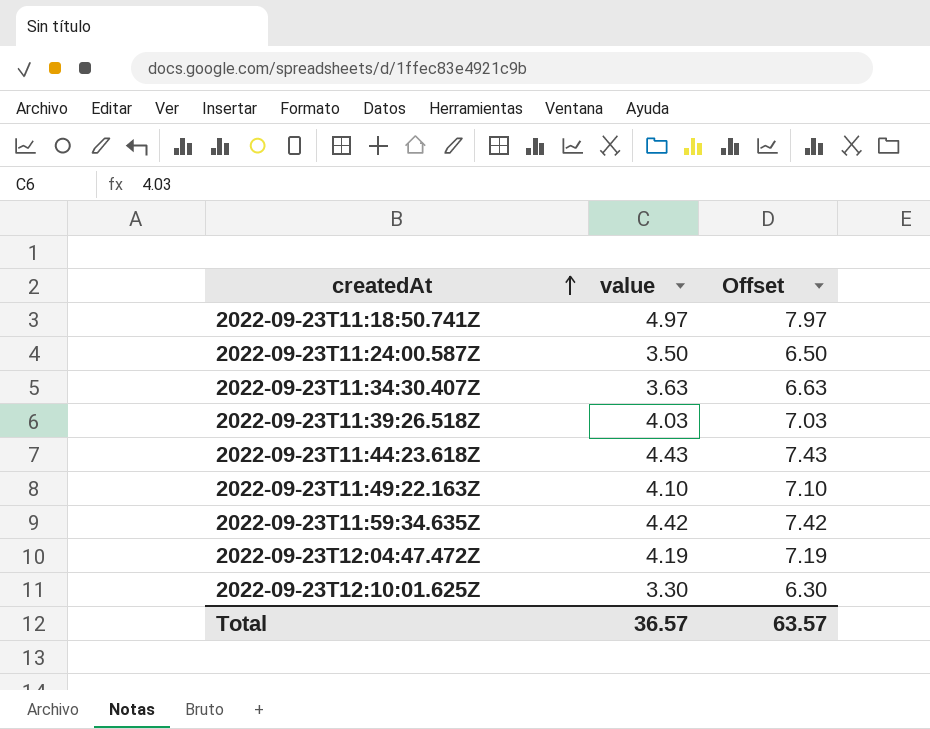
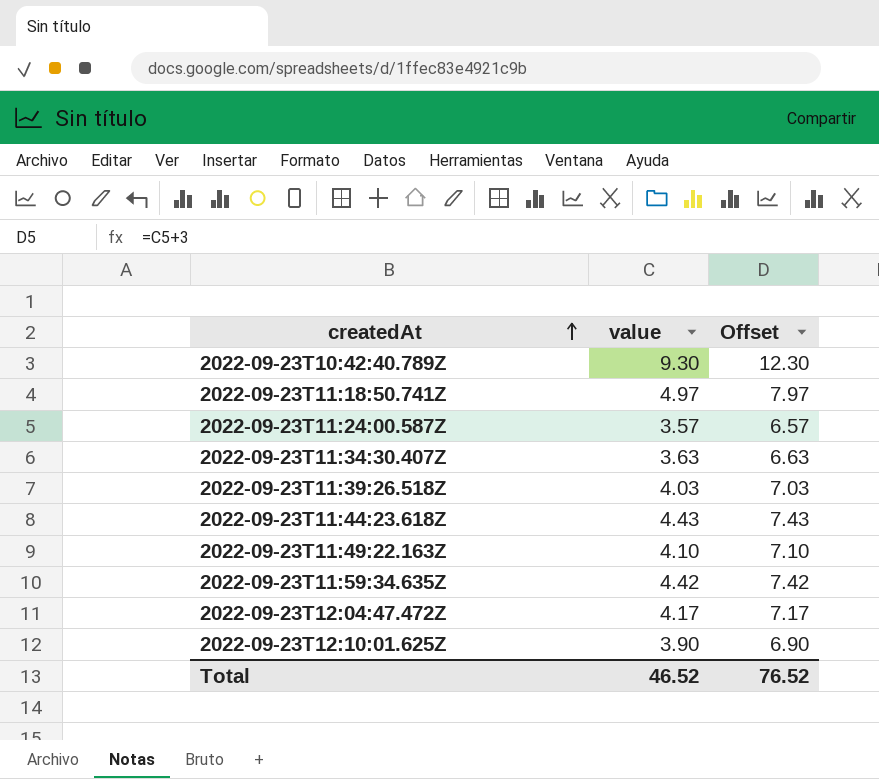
row 2022-09-23T10:42:40.789Z: none -> 9.30 | 12.30
2022-09-23T11:24:00.587Z | value: 3.50 -> 3.57
2022-09-23T11:24:00.587Z | Offset: 6.50 -> 6.57
2022-09-23T12:04:47.472Z | value: 4.19 -> 4.17
2022-09-23T12:04:47.472Z | Offset: 7.19 -> 7.17
2022-09-23T12:10:01.625Z | value: 3.30 -> 3.90
2022-09-23T12:10:01.625Z | Offset: 6.30 -> 6.90
Total | value: 36.57 -> 46.52
Total | Offset: 63.57 -> 76.52

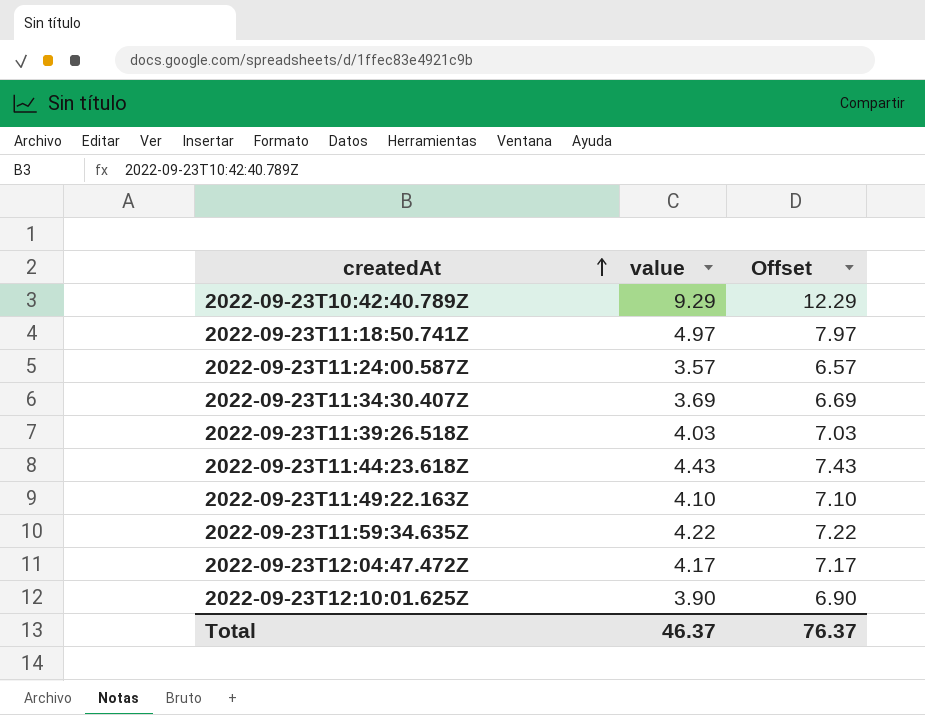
2022-09-23T10:42:40.789Z | value: 9.30 -> 9.29
2022-09-23T10:42:40.789Z | Offset: 12.30 -> 12.29
2022-09-23T11:34:30.407Z | value: 3.63 -> 3.69
2022-09-23T11:34:30.407Z | Offset: 6.63 -> 6.69
2022-09-23T11:59:34.635Z | value: 4.42 -> 4.22
2022-09-23T11:59:34.635Z | Offset: 7.42 -> 7.22
Total | value: 46.52 -> 46.37
Total | Offset: 76.52 -> 76.37

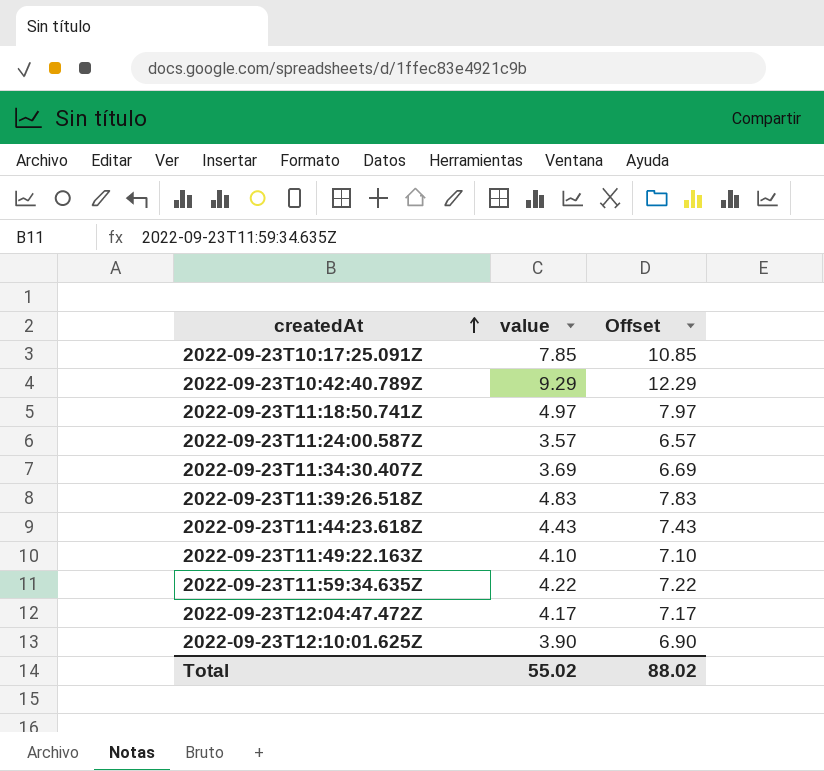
row 2022-09-23T10:17:25.091Z: none -> 7.85 | 10.85
2022-09-23T11:39:26.518Z | value: 4.03 -> 4.83
2022-09-23T11:39:26.518Z | Offset: 7.03 -> 7.83
Total | value: 46.37 -> 55.02
Total | Offset: 76.37 -> 88.02

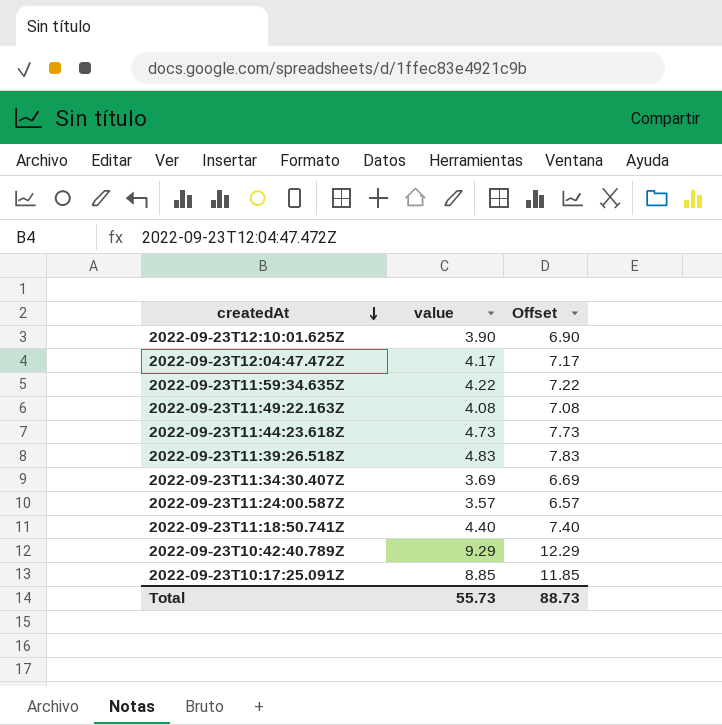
row order: createdAt ascending -> createdAt descending
2022-09-23T11:49:22.163Z | value: 4.10 -> 4.08
2022-09-23T11:49:22.163Z | Offset: 7.10 -> 7.08
2022-09-23T11:44:23.618Z | value: 4.43 -> 4.73
2022-09-23T11:44:23.618Z | Offset: 7.43 -> 7.73
2022-09-23T11:18:50.741Z | value: 4.97 -> 4.40
2022-09-23T11:18:50.741Z | Offset: 7.97 -> 7.40
2022-09-23T10:17:25.091Z | value: 7.85 -> 8.85
2022-09-23T10:17:25.091Z | Offset: 10.85 -> 11.85
Total | value: 55.02 -> 55.73
Total | Offset: 88.02 -> 88.73

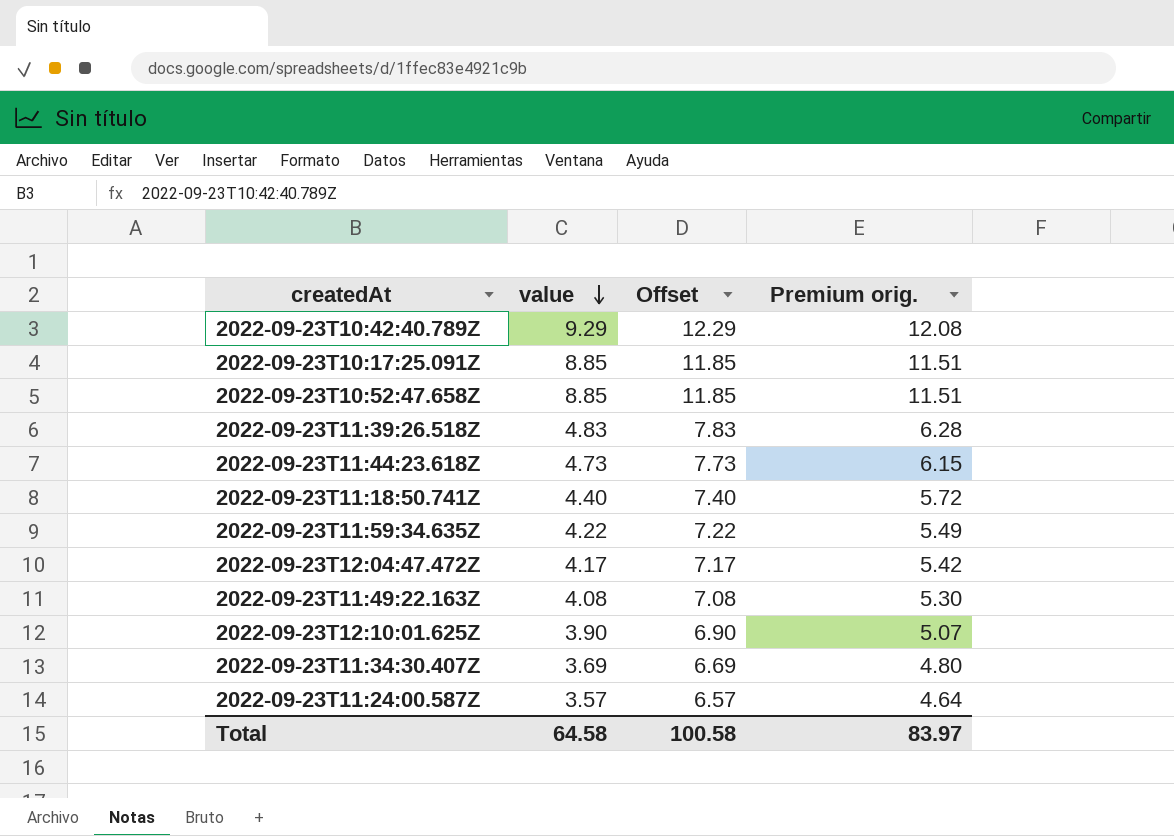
row order: createdAt descending -> value descending
column Premium orig. | formula: none -> [value] * 1.3
row 2022-09-23T10:52:47.658Z: none -> 8.85 | 11.85 | 11.51
Total | value: 55.73 -> 64.58
Total | Offset: 88.73 -> 100.58

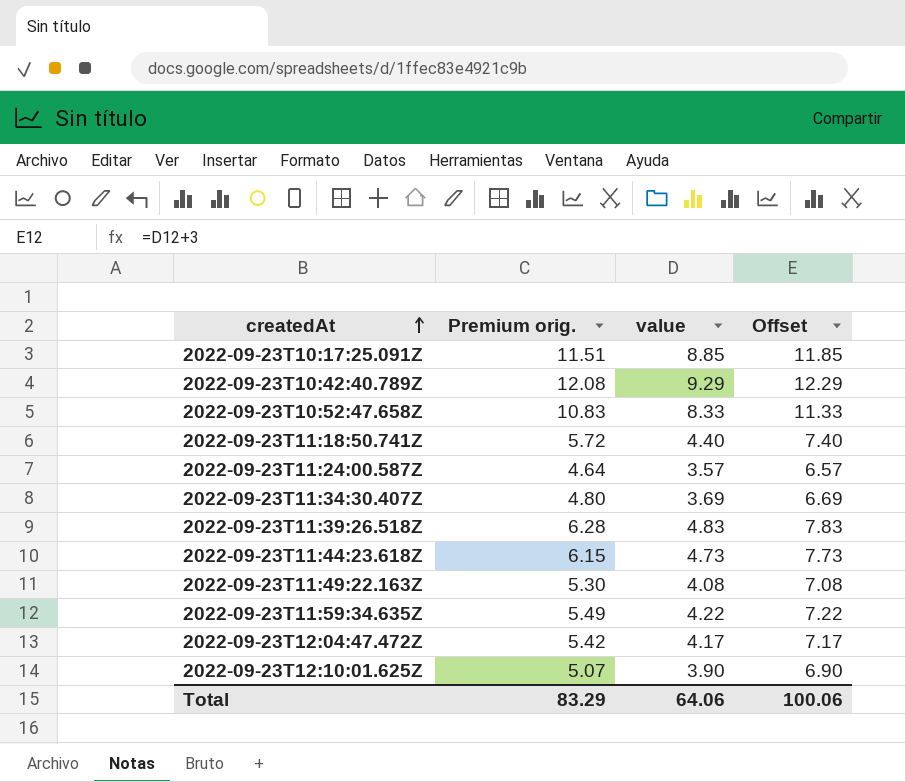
row order: value descending -> createdAt ascending
column Premium orig. | position: 4 -> 2
2022-09-23T10:52:47.658Z | Premium orig.: 11.51 -> 10.83
2022-09-23T10:52:47.658Z | value: 8.85 -> 8.33
2022-09-23T10:52:47.658Z | Offset: 11.85 -> 11.33
Total | Premium orig.: 83.97 -> 83.29
Total | value: 64.58 -> 64.06
Total | Offset: 100.58 -> 100.06

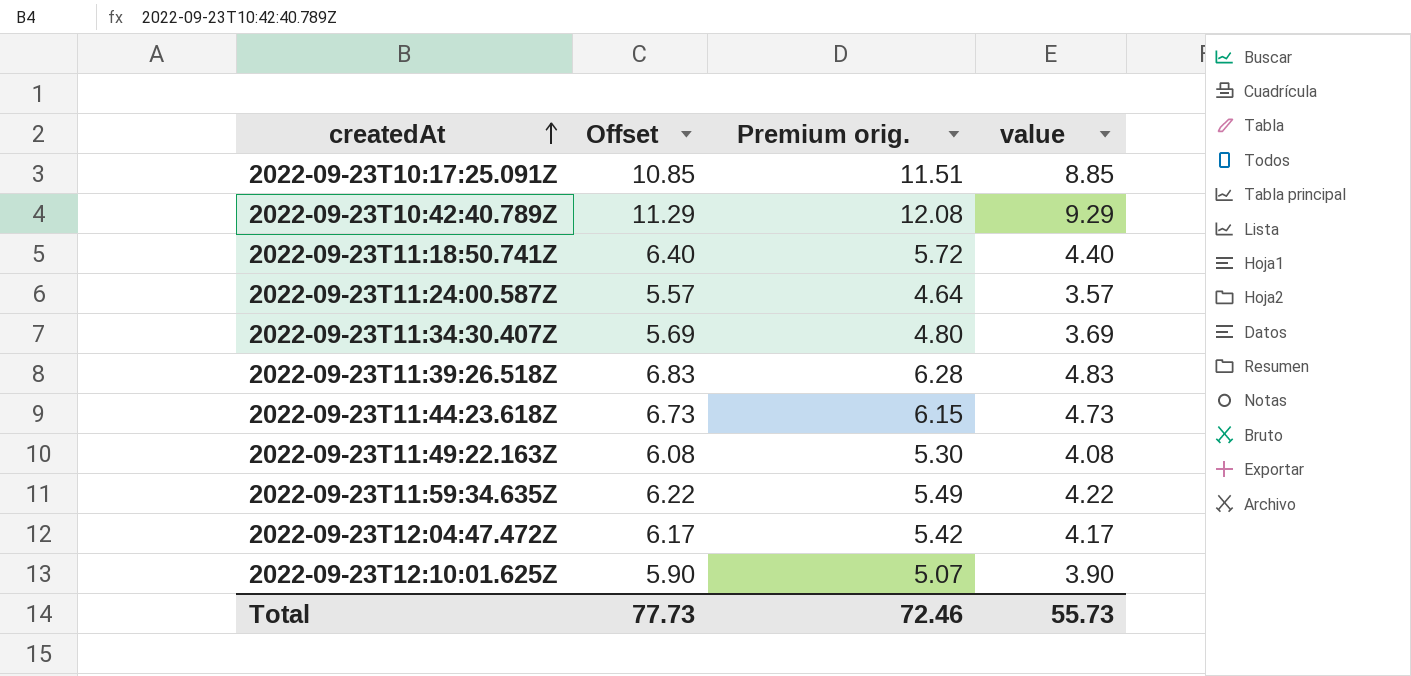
column Offset | formula: [value] + 3 -> [value] + 2
column Offset | position: 4 -> 2
row 2022-09-23T10:52:47.658Z: 10.83 | 8.33 | 11.33 -> none
Total | Offset: 100.06 -> 77.73
Total | Premium orig.: 83.29 -> 72.46
Total | value: 64.06 -> 55.73

